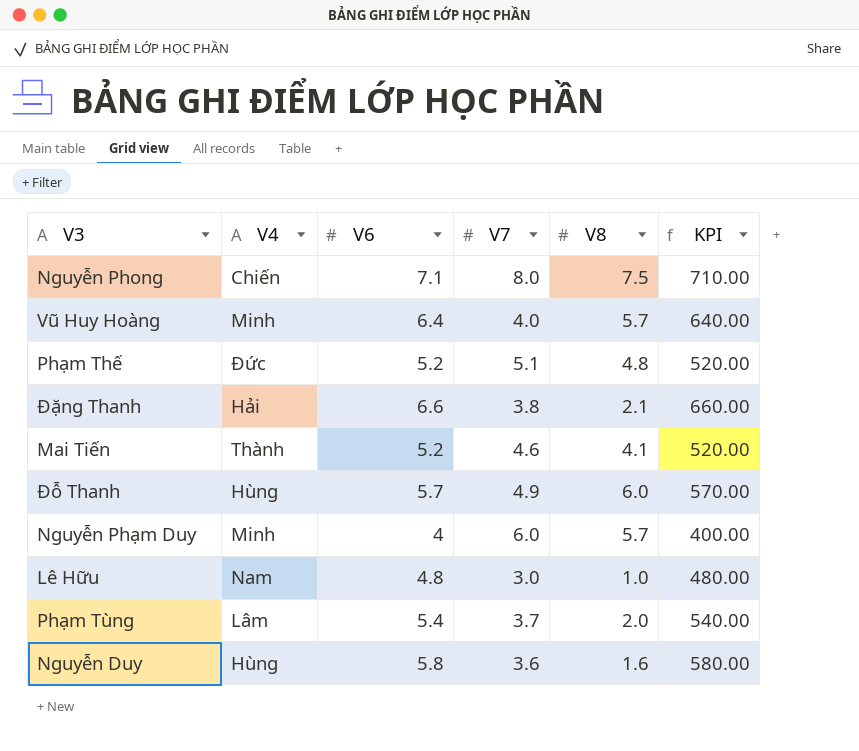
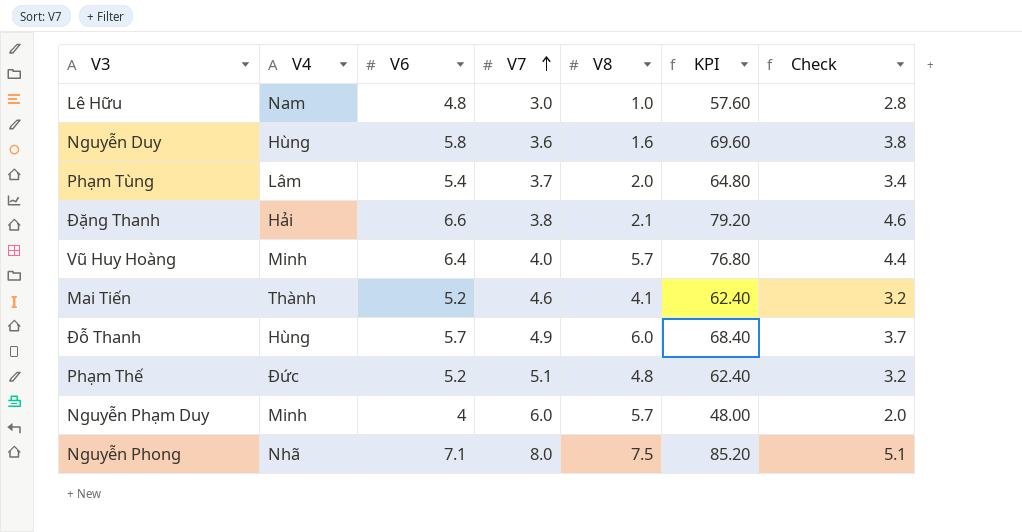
row order: none -> V7 ascending
column KPI | formula: [V6] * 100 -> [V6] * 12
column Check | formula: none -> [V6] - 2
Nguyễn Phong | V4: Chiến -> Nhã

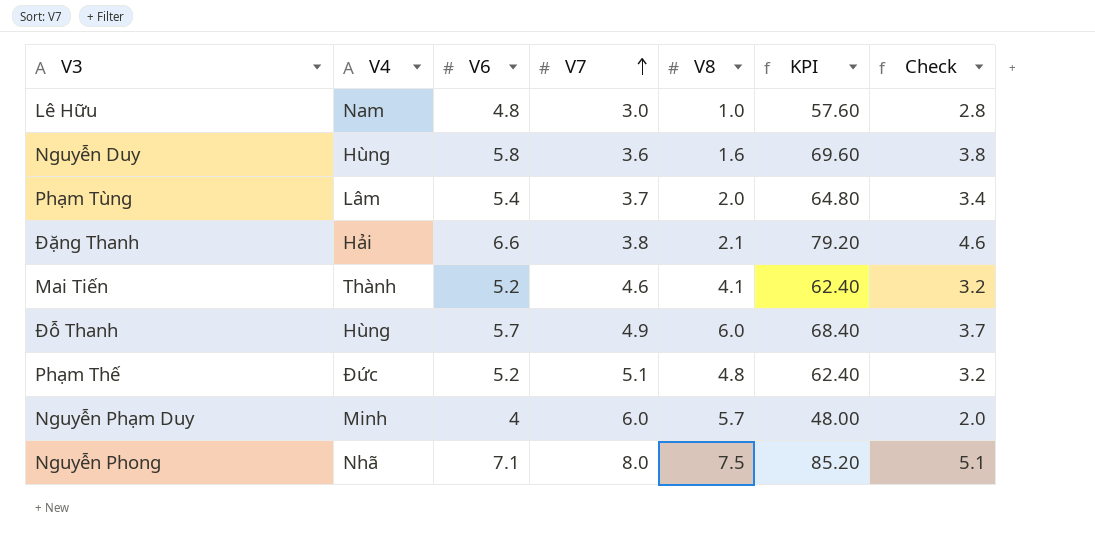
row Vũ Huy Hoàng: Minh | 6.4 | 4.0 | 5.7 | 76.80 | 4.4 -> none

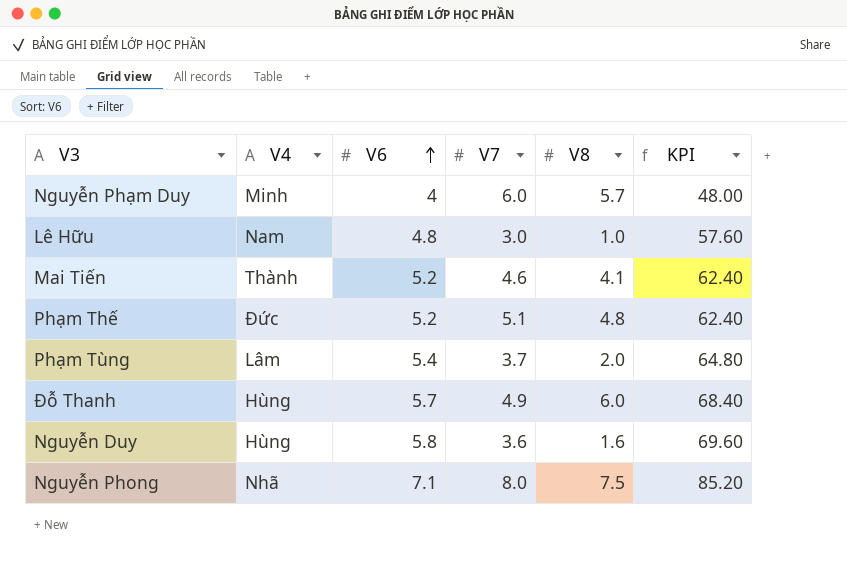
row order: V7 ascending -> V6 ascending
column Check | formula: [V6] - 2 -> none
row Đặng Thanh: Hải | 6.6 | 3.8 | 2.1 | 79.20 | 4.6 -> none

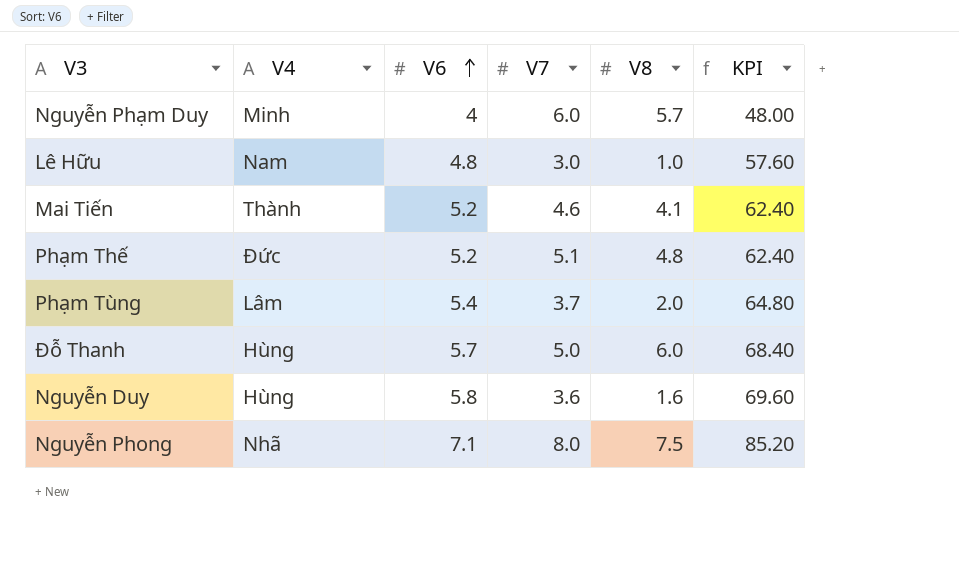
Đỗ Thanh | V7: 4.9 -> 5.0

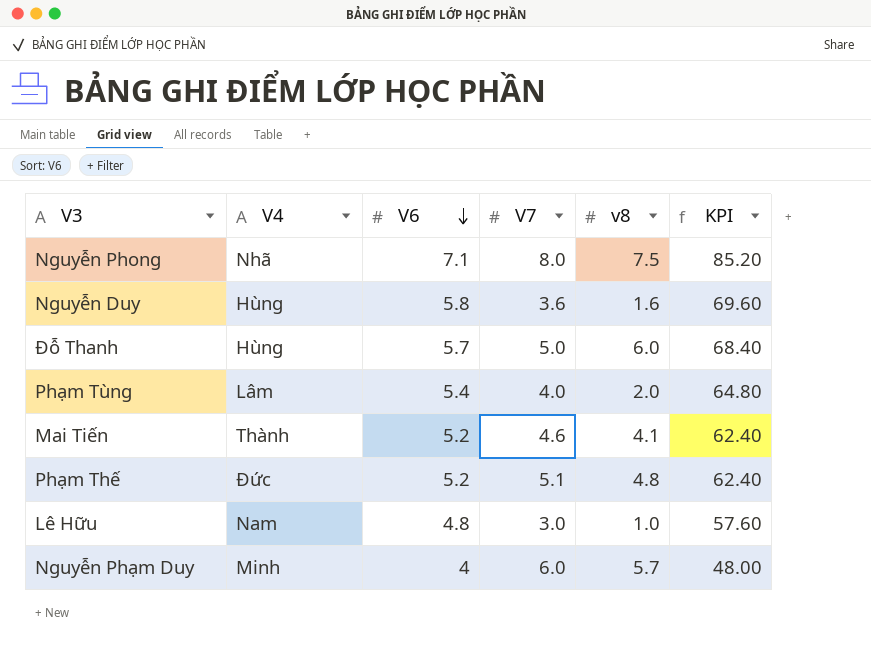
row order: V6 ascending -> V6 descending
column name: V8 -> v8
Phạm Tùng | V7: 3.7 -> 4.0

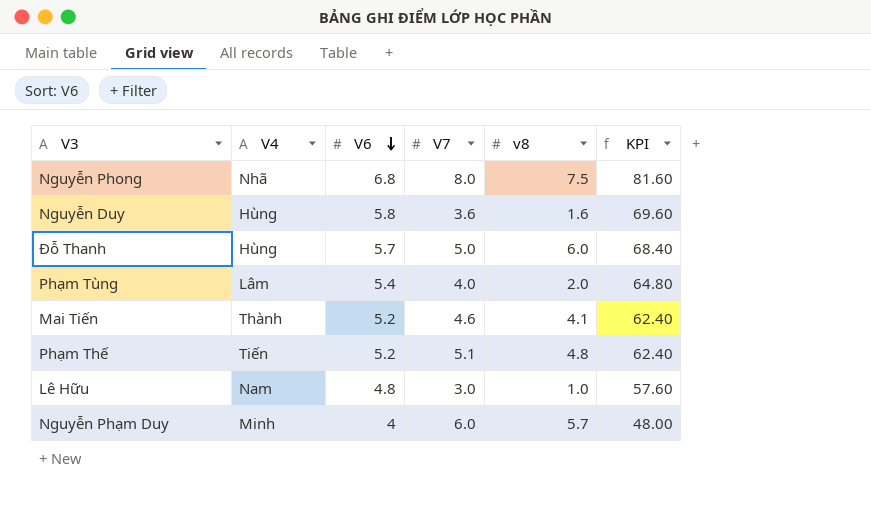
Nguyễn Phong | V6: 7.1 -> 6.8
Nguyễn Phong | KPI: 85.20 -> 81.60
Phạm Thế | V4: Đức -> Tiến

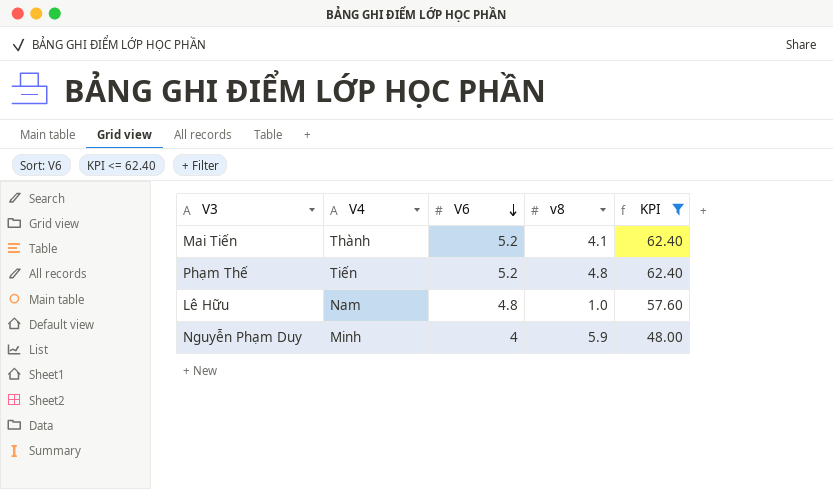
filter: none -> KPI <= 62.40
column V7 | position: 4 -> none
Nguyễn Phạm Duy | v8: 5.7 -> 5.9

